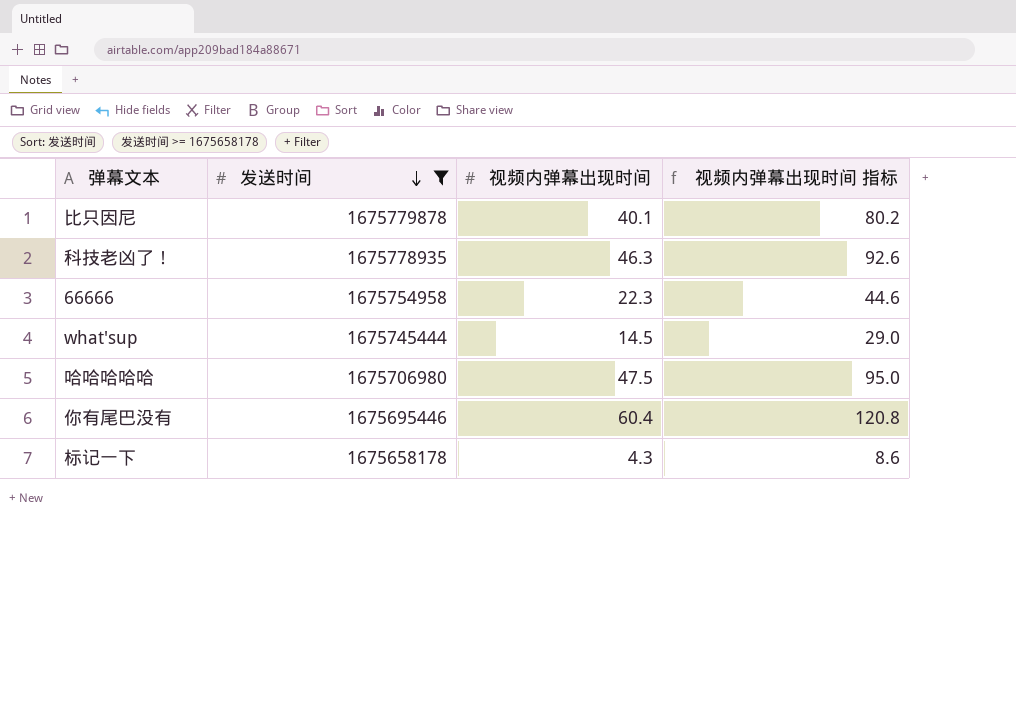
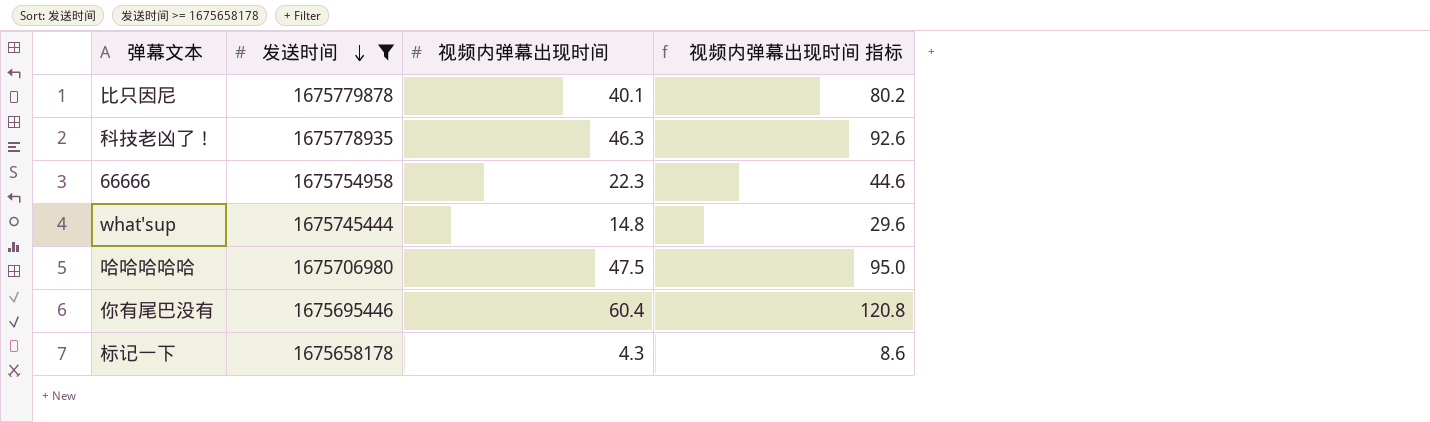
what'sup | 视频内弹幕出现时间: 14.5 -> 14.8
what'sup | 视频内弹幕出现时间 指标: 29.0 -> 29.6

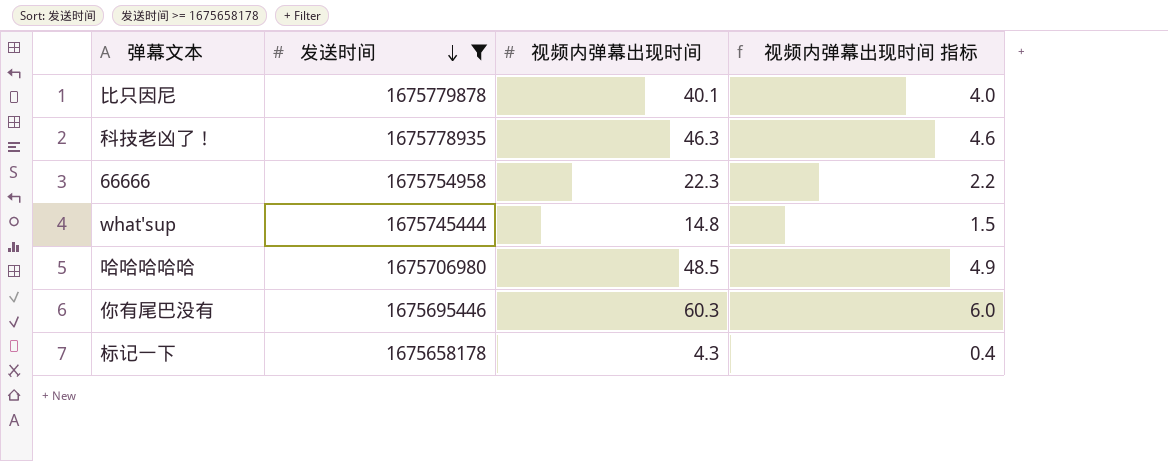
column 视频内弹幕出现时间 指标 | formula: [视频内弹幕出现时间] * 2 -> [视频内弹幕出现时间] * 0.1
哈哈哈哈哈 | 视频内弹幕出现时间: 47.5 -> 48.5
你有尾巴没有 | 视频内弹幕出现时间: 60.4 -> 60.3

